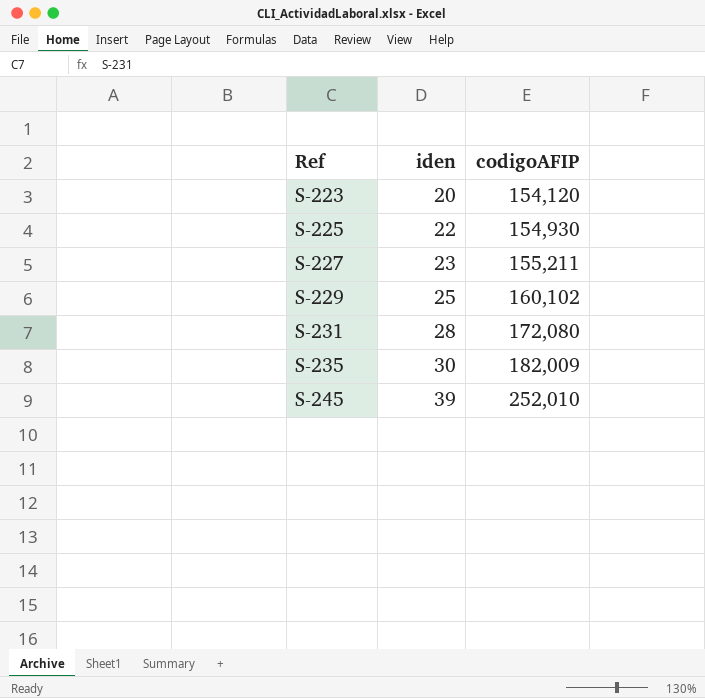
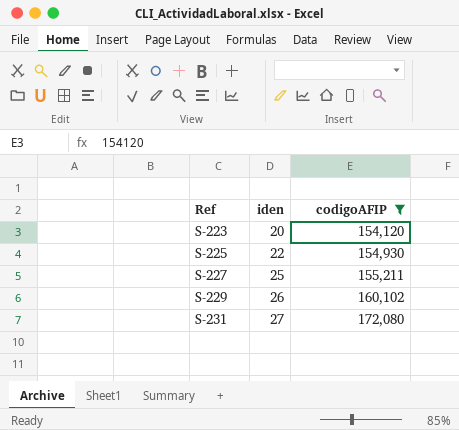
filter: none -> codigoAFIP <= 172,080
S-227 | iden: 23 -> 25
S-229 | iden: 25 -> 26
S-231 | iden: 28 -> 27

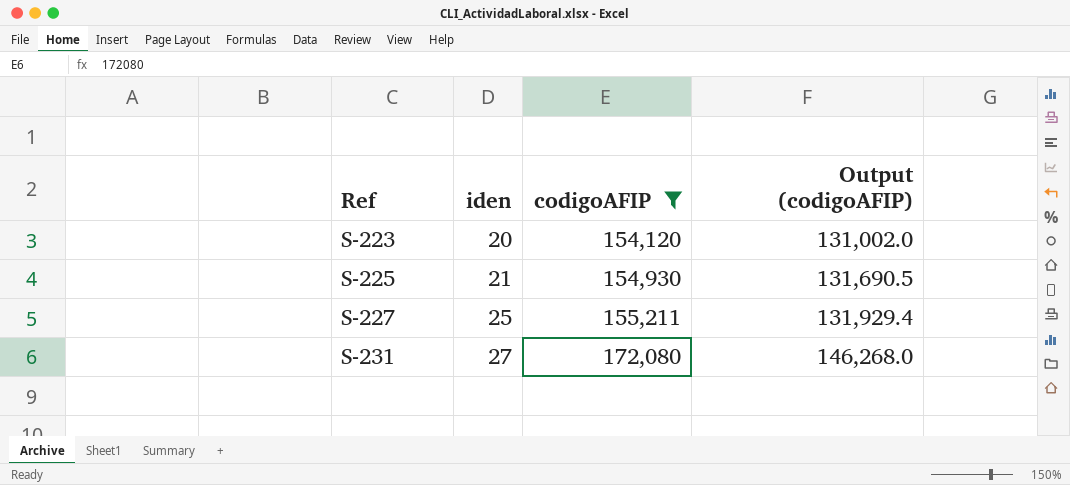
column Output (codigoAFIP) | formula: none -> [codigoAFIP] * 0.85
row S-229: 26 | 160,102 -> none
S-225 | iden: 22 -> 21

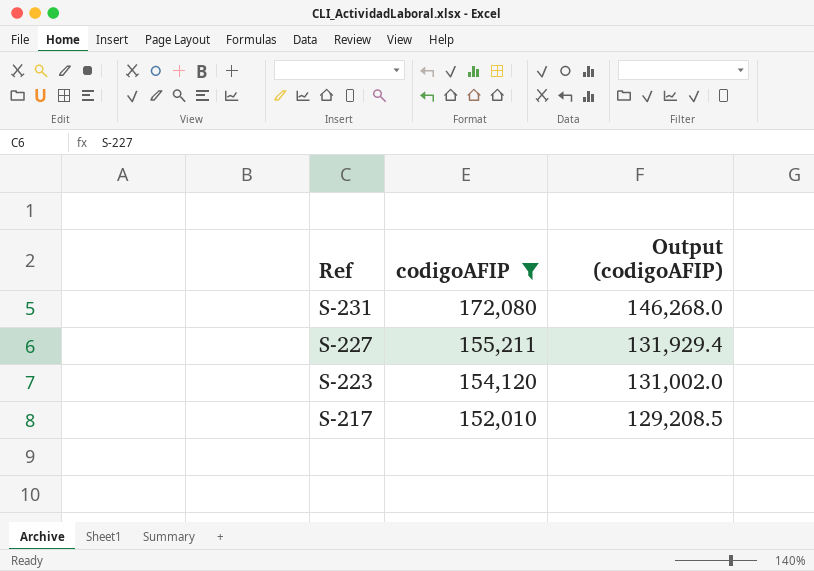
row order: Ref ascending -> Ref descending
column iden | position: 2 -> none
row S-225: 21 | 154,930 | 131,690.5 -> none
row S-217: none -> 152,010 | 129,208.5

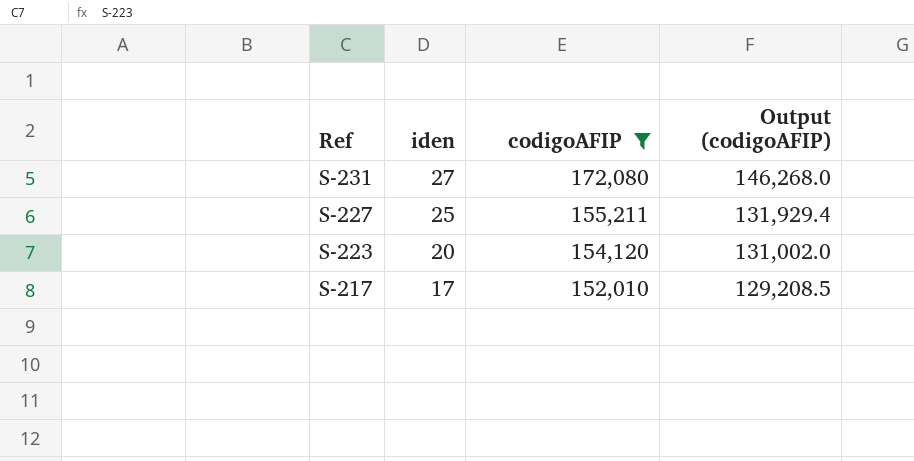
column iden | position: none -> 2

